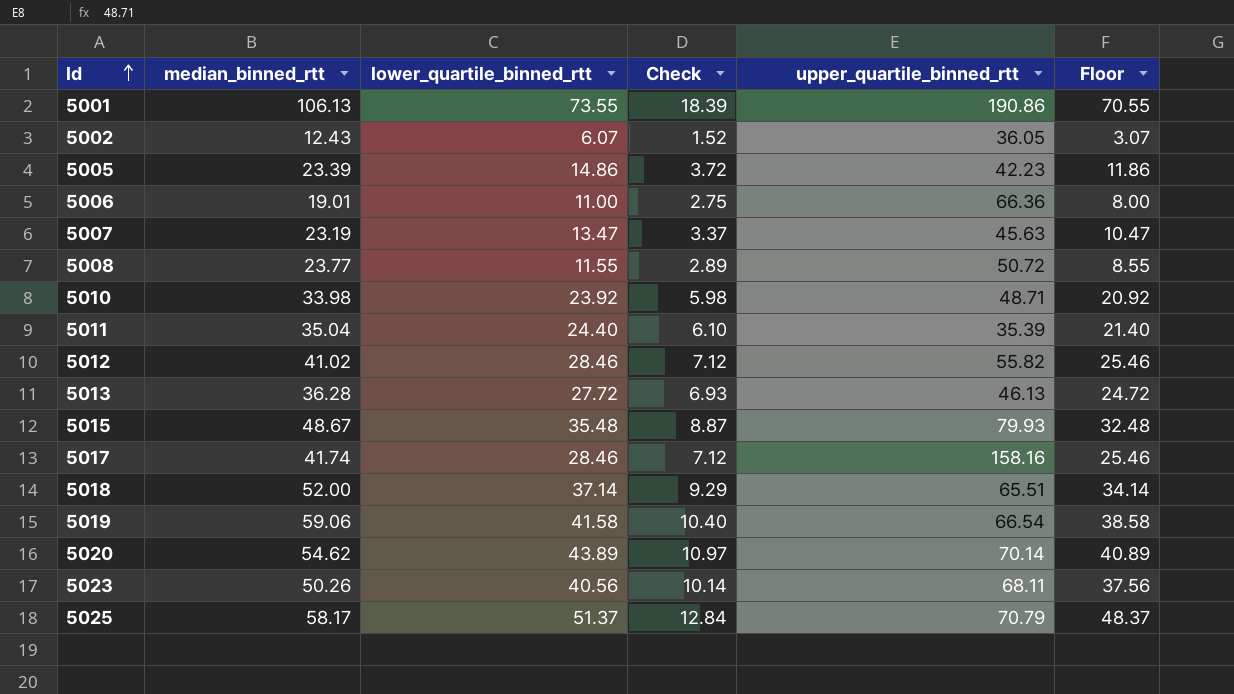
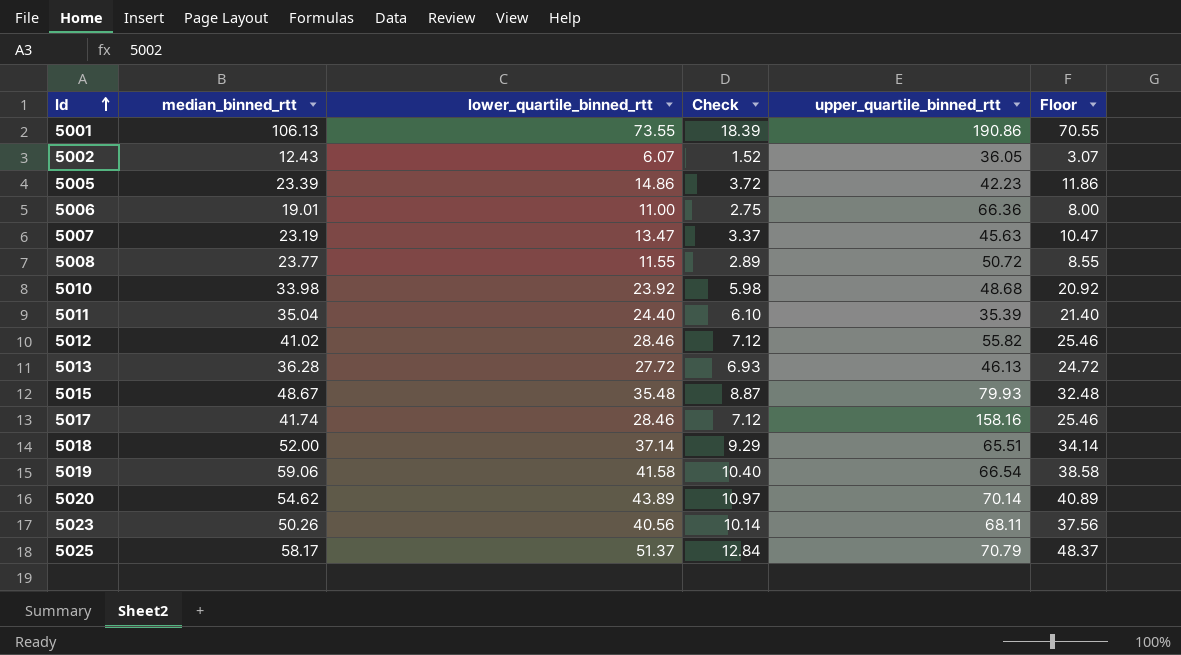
5010 | upper_quartile_binned_rtt: 48.71 -> 48.68

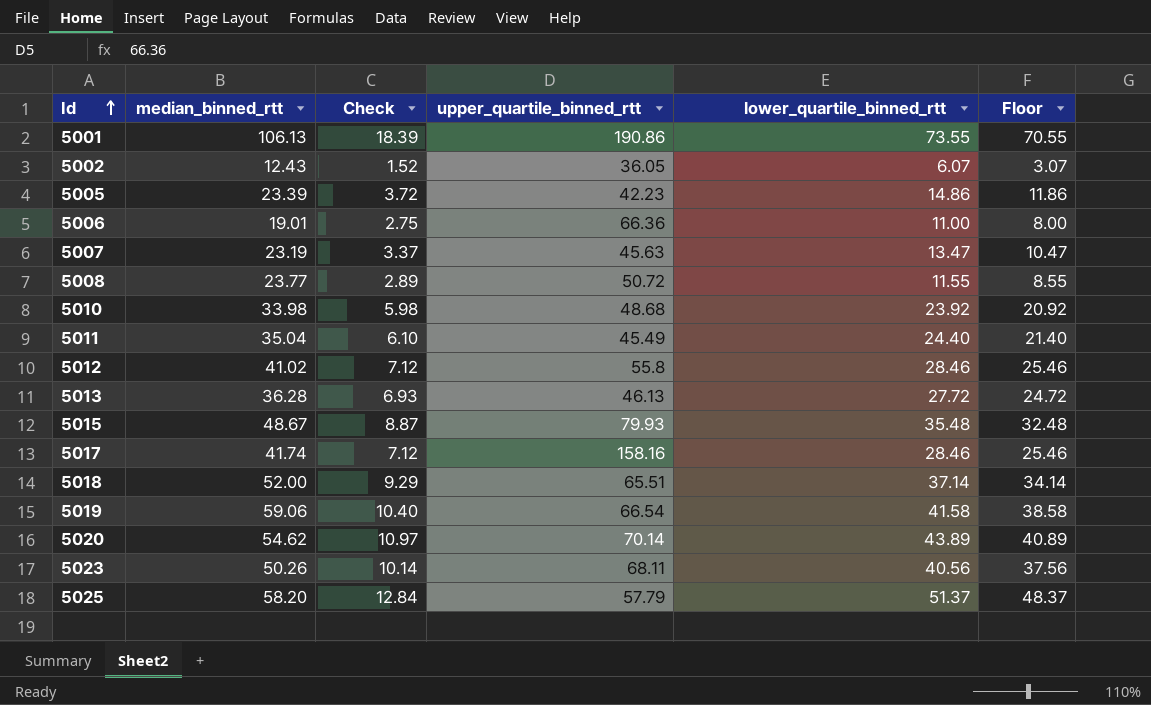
column lower_quartile_binned_rtt | position: 3 -> 5
5011 | upper_quartile_binned_rtt: 35.39 -> 45.49
5012 | upper_quartile_binned_rtt: 55.82 -> 55.8
5025 | median_binned_rtt: 58.17 -> 58.20
5025 | upper_quartile_binned_rtt: 70.79 -> 57.79

